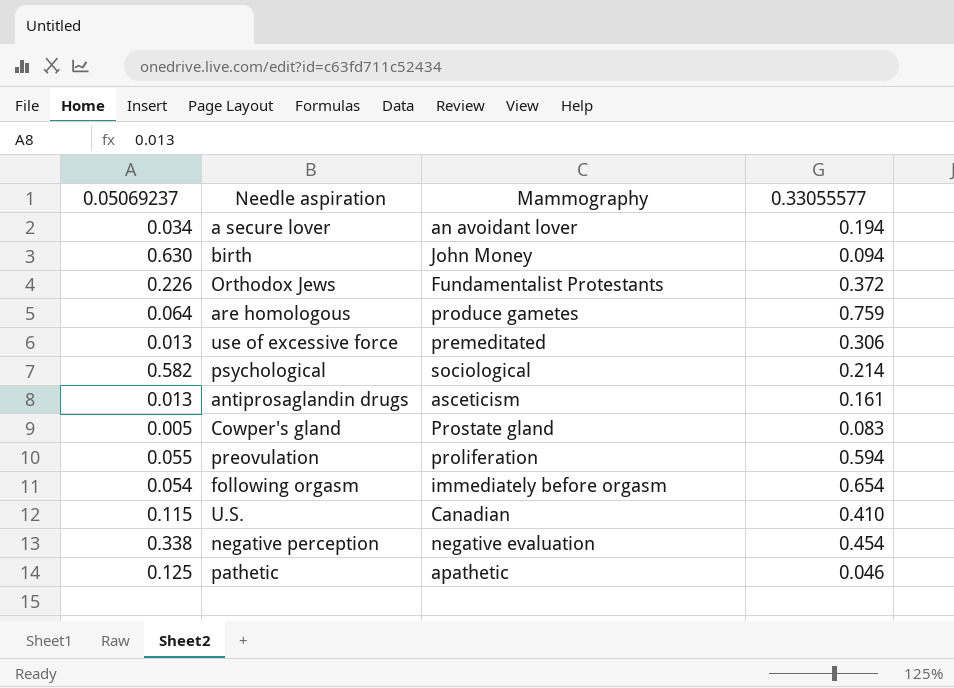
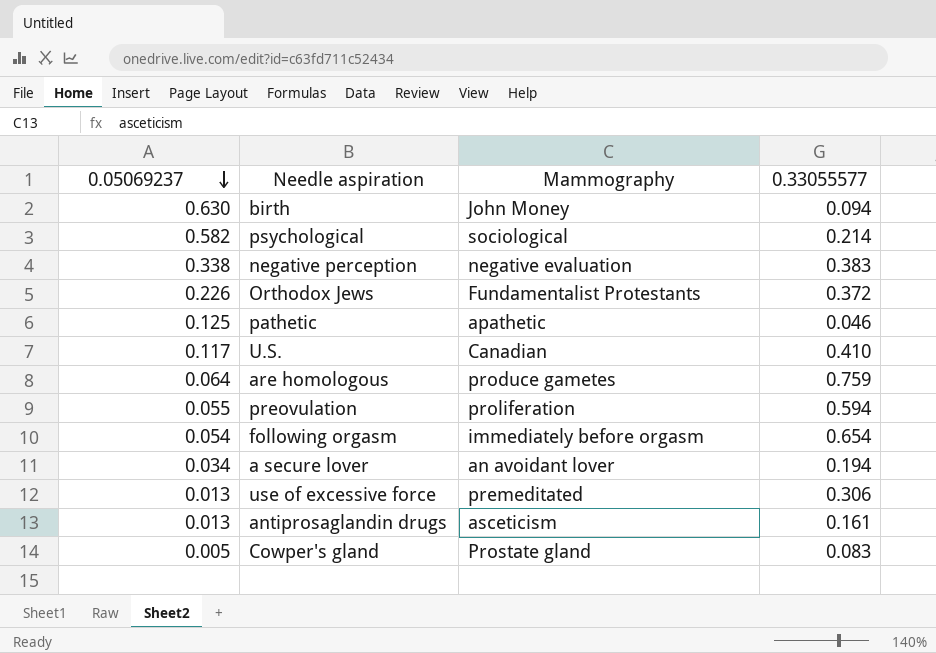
row order: none -> 0.05069237 descending
negative perception | 0.33055577: 0.454 -> 0.383
U.S. | 0.05069237: 0.115 -> 0.117

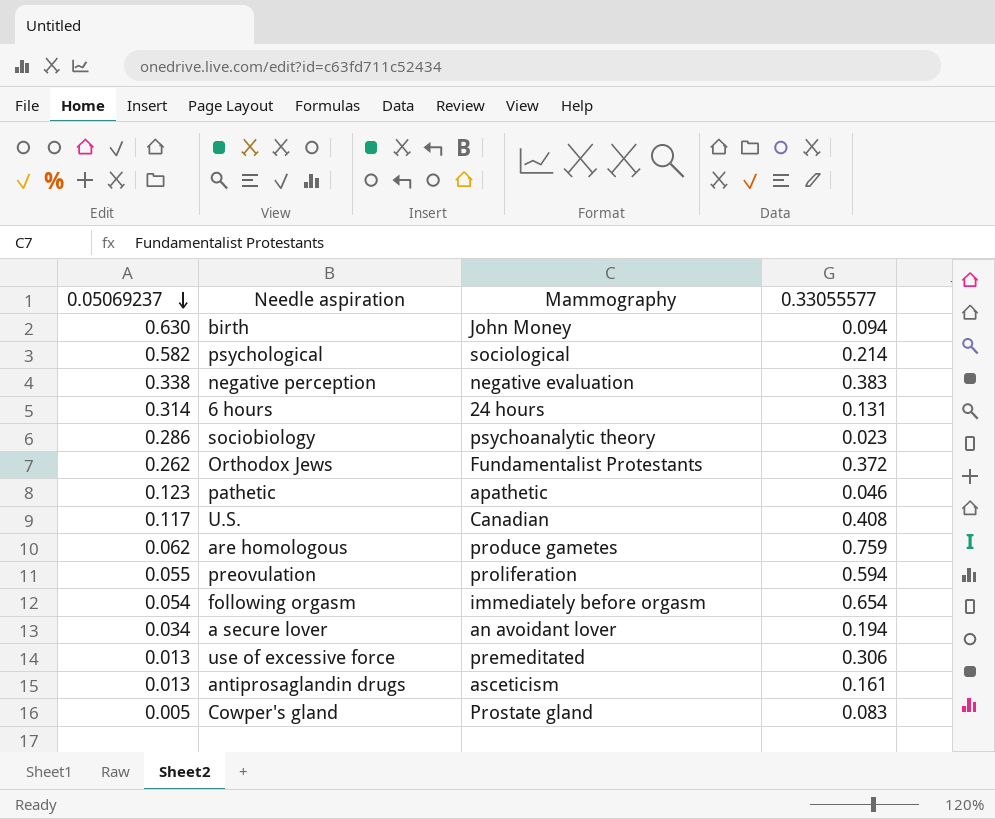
row 6 hours: none -> 0.314 | 24 hours | 0.131
row sociobiology: none -> 0.286 | psychoanalytic theory | 0.023
Orthodox Jews | 0.05069237: 0.226 -> 0.262
pathetic | 0.05069237: 0.125 -> 0.123
U.S. | 0.33055577: 0.410 -> 0.408
are homologous | 0.05069237: 0.064 -> 0.062

